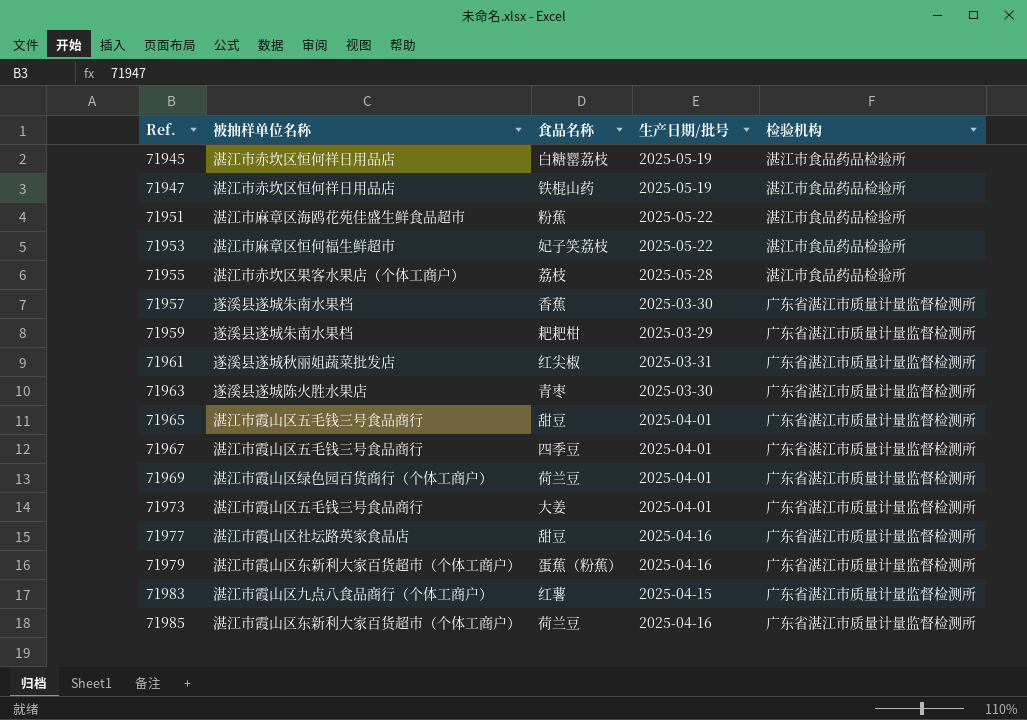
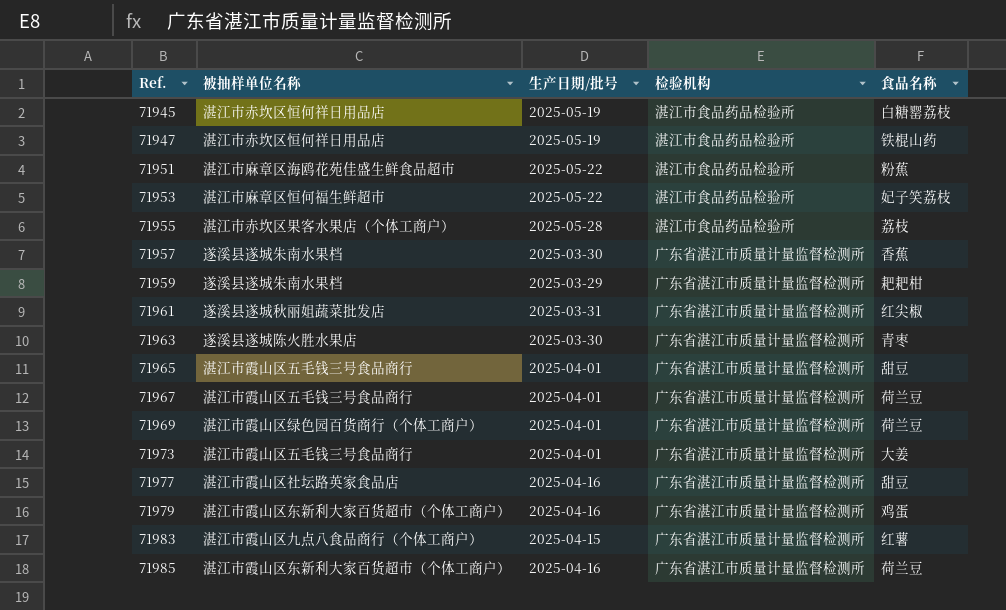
column 食品名称 | position: 3 -> 5
71967 | 食品名称: 四季豆 -> 荷兰豆
71979 | 食品名称: 蛋蕉（粉蕉） -> 鸡蛋

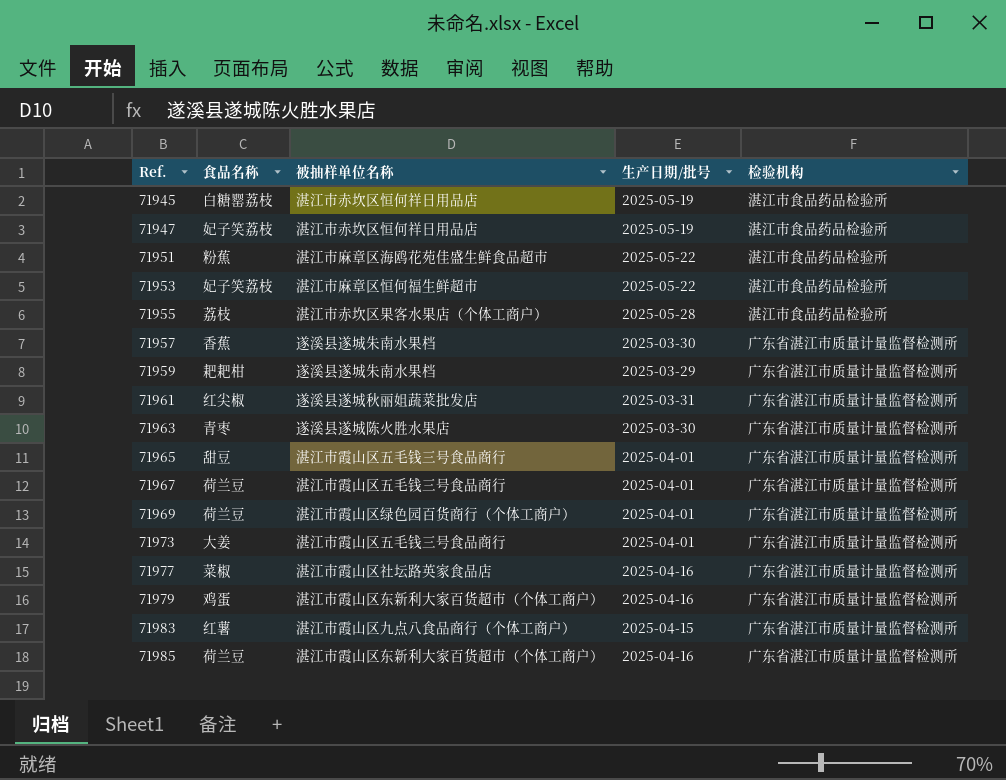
column 食品名称 | position: 5 -> 2
71947 | 食品名称: 铁棍山药 -> 妃子笑荔枝
71977 | 食品名称: 甜豆 -> 菜椒

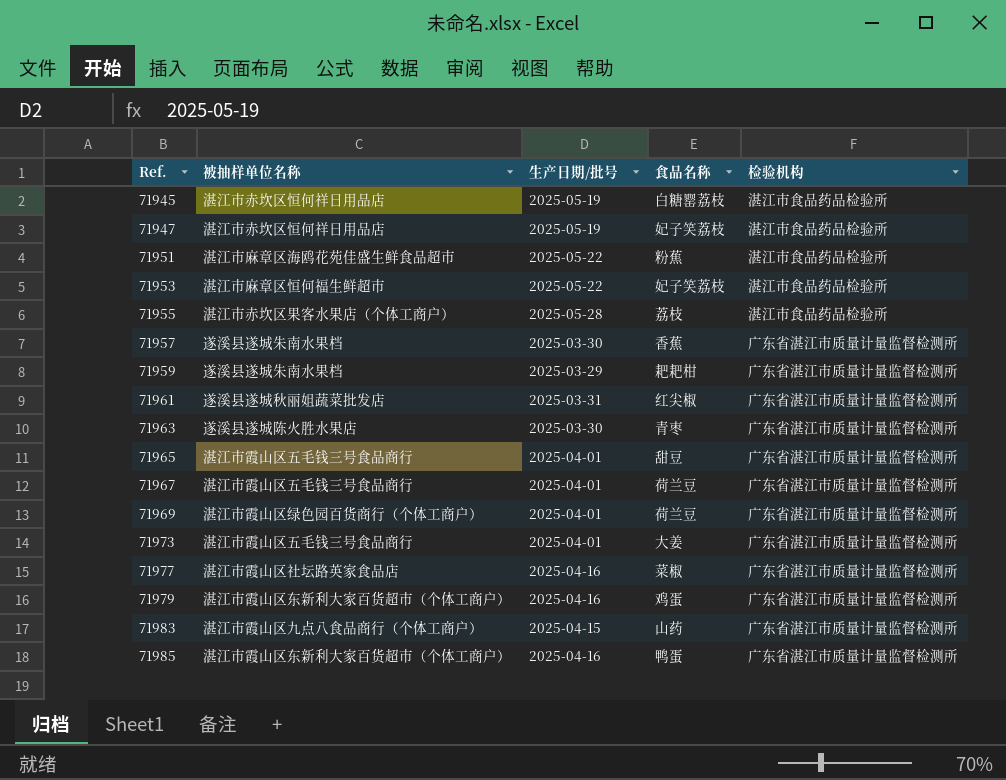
column 食品名称 | position: 2 -> 4
71983 | 食品名称: 红薯 -> 山药
71985 | 食品名称: 荷兰豆 -> 鸭蛋

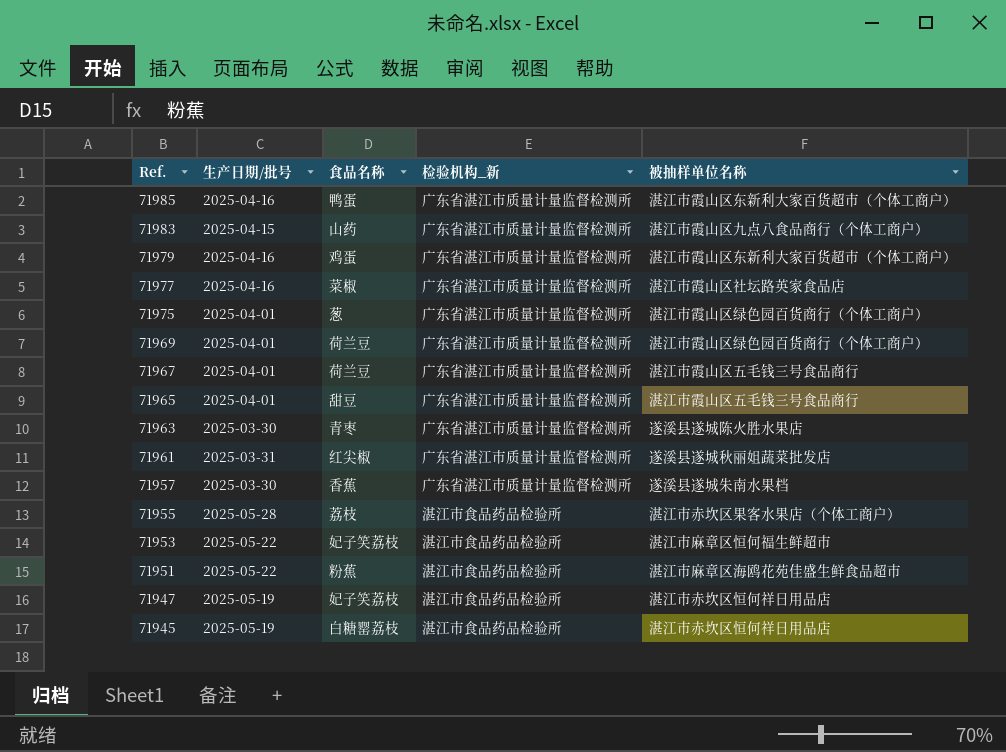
row order: Ref. ascending -> Ref. descending
column name: 检验机构 -> 检验机构_新
column 被抽样单位名称 | position: 2 -> 5
row 71959: 遂溪县遂城朱南水果档 | 2025-03-29 | 耙耙柑 | 广东省湛江市质量计量监督检测所 -> none
row 71973: 湛江市霞山区五毛钱三号食品商行 | 2025-04-01 | 大姜 | 广东省湛江市质量计量监督检测所 -> none
row 71975: none -> 2025-04-01 | 葱 | 广东省湛江市质量计量监督检测所 | 湛江市霞山区绿色园百货商行（个体工商户）

